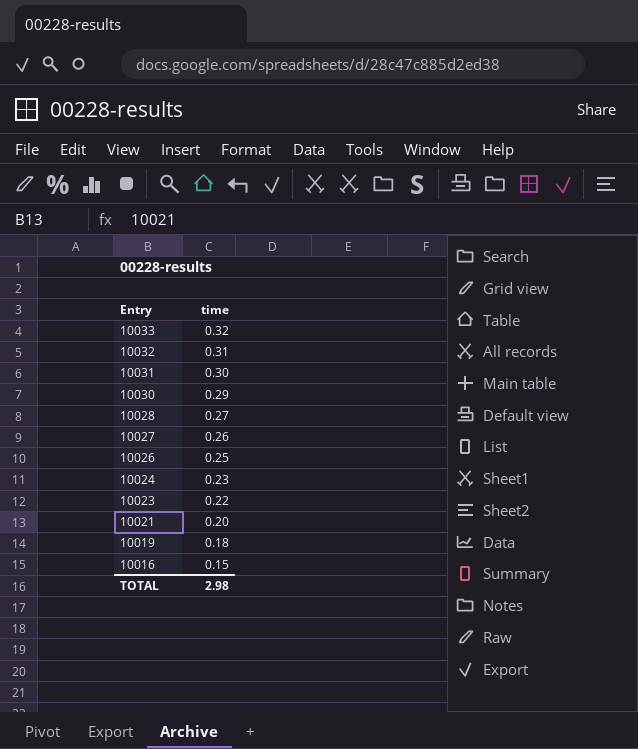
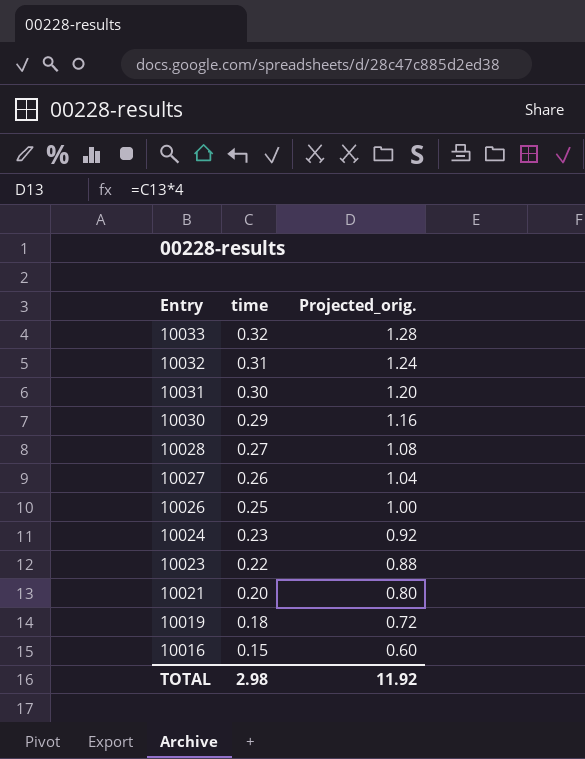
column Projected_orig. | formula: none -> [time] * 4

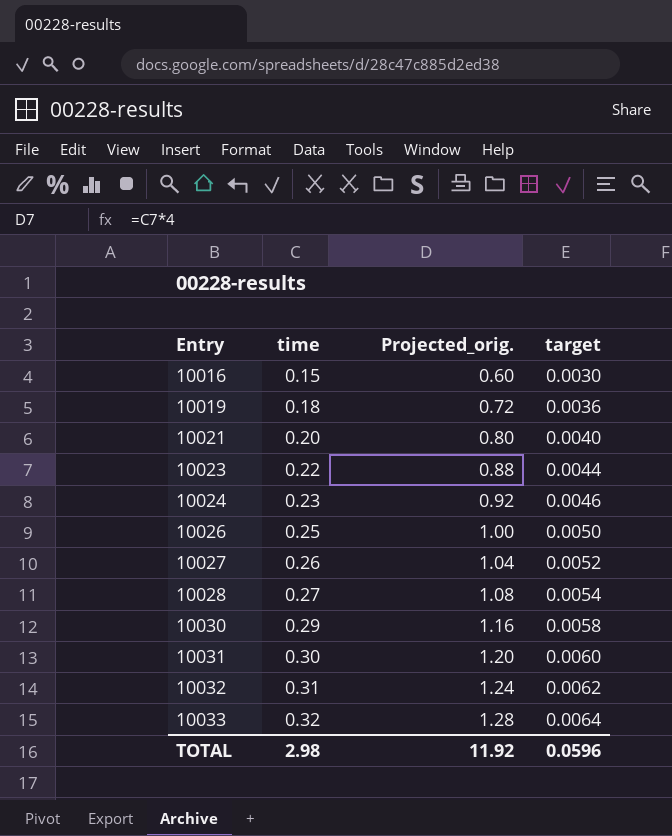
row order: Entry descending -> Entry ascending
column target | formula: none -> [time] * 0.02

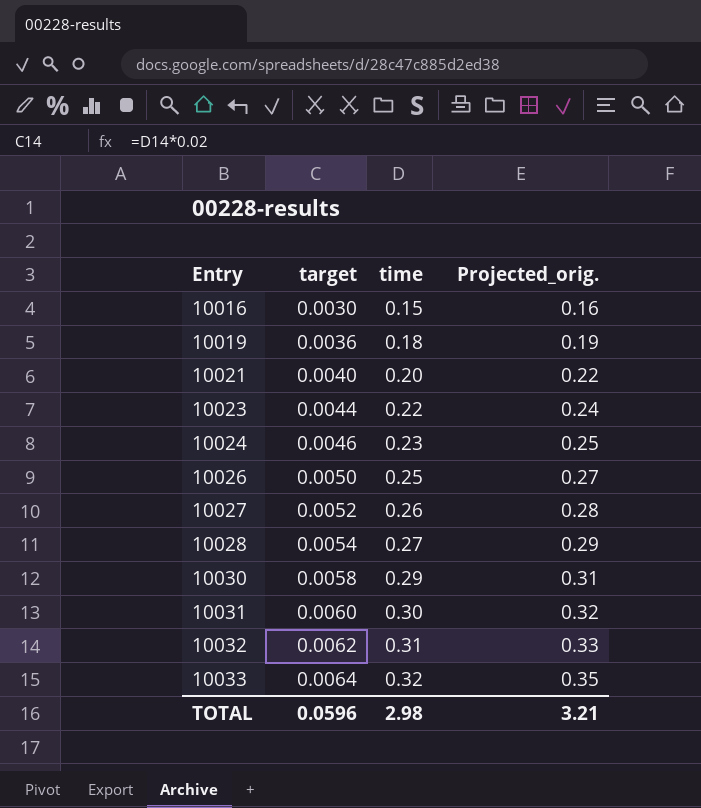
column target | position: 4 -> 2
column Projected_orig. | formula: [time] * 4 -> [time] * 1.08
TOTAL | Projected_orig.: 11.92 -> 3.21

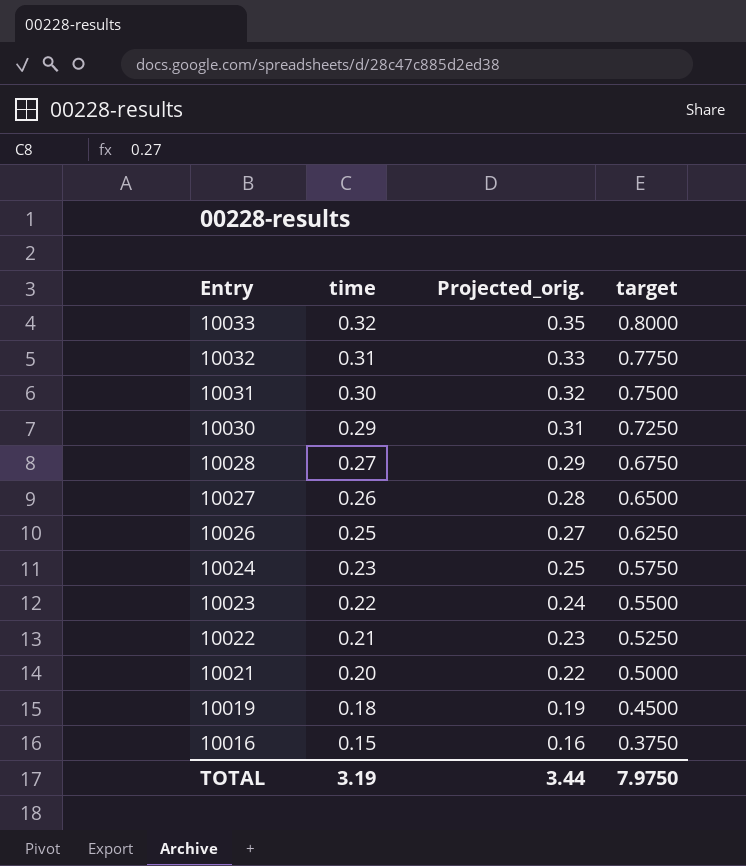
row order: Entry ascending -> Entry descending
column target | formula: [time] * 0.02 -> [time] * 2.5
column target | position: 2 -> 4
row 10022: none -> 0.21 | 0.23 | 0.5250
TOTAL | time: 2.98 -> 3.19
TOTAL | Projected_orig.: 3.21 -> 3.44
TOTAL | target: 0.0596 -> 7.9750

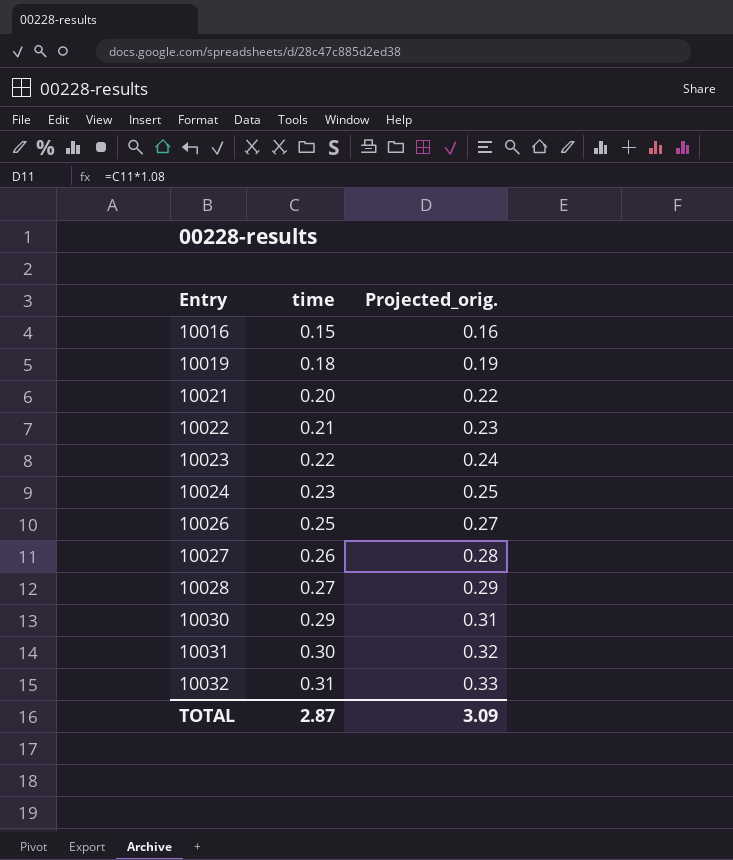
row order: Entry descending -> Entry ascending
column target | formula: [time] * 2.5 -> none
row 10033: 0.32 | 0.35 | 0.8000 -> none
TOTAL | time: 3.19 -> 2.87
TOTAL | Projected_orig.: 3.44 -> 3.09

